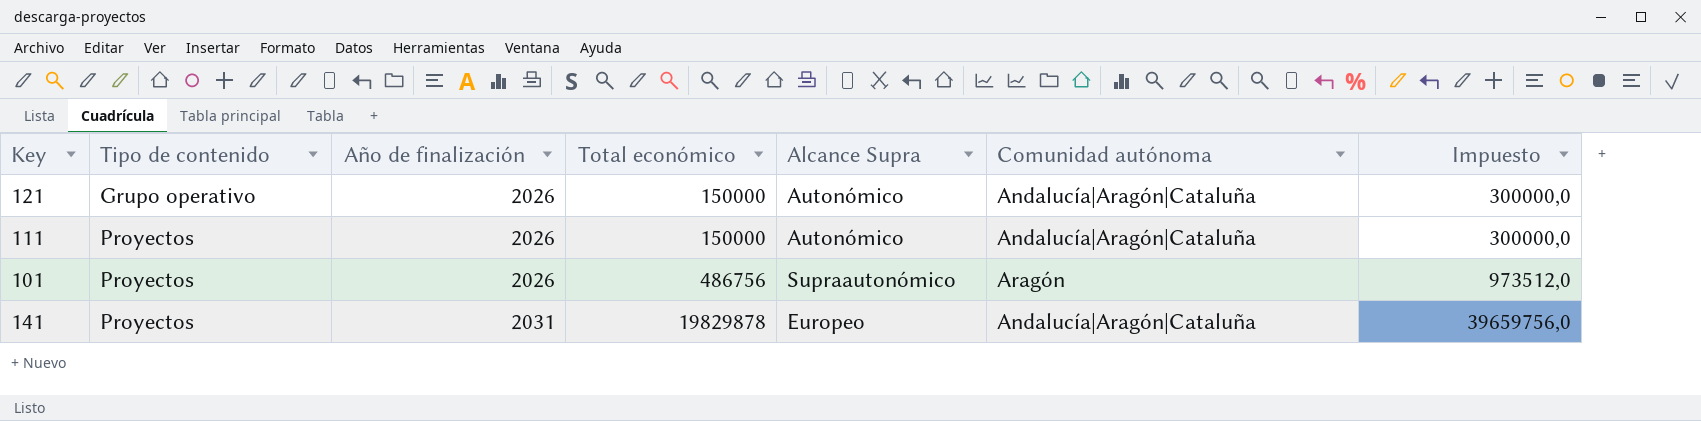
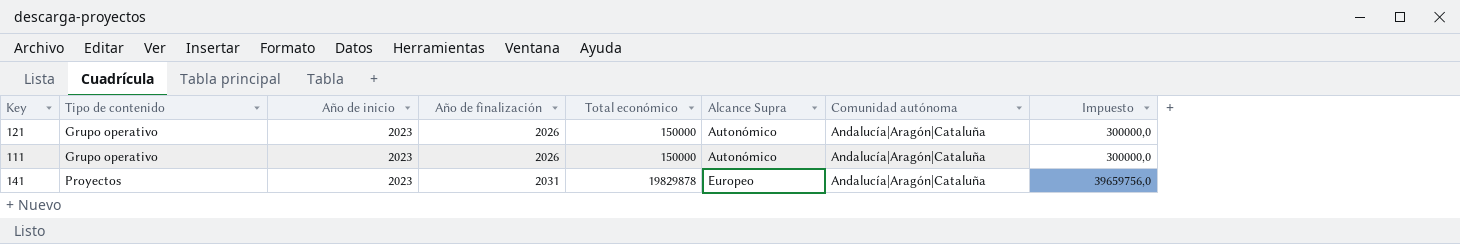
column Año de inicio | position: none -> 3
row 101: Proyectos | 2026 | 486756 | Supraautonómico | Aragón | 973512,0 -> none
111 | Tipo de contenido: Proyectos -> Grupo operativo

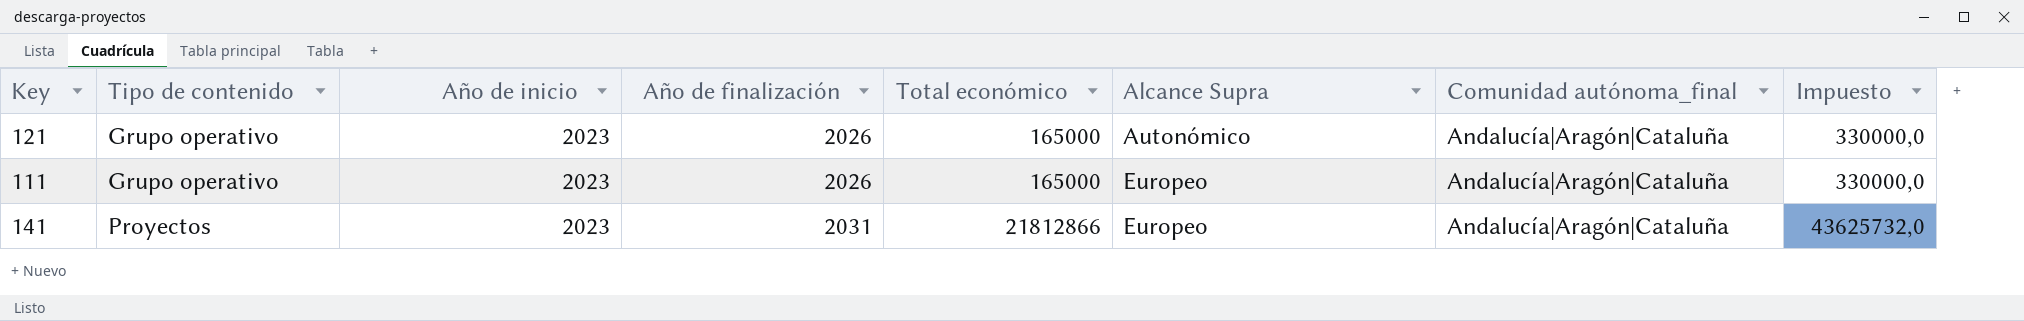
column name: Comunidad autónoma -> Comunidad autónoma_final
121 | Total económico: 150000 -> 165000
121 | Impuesto: 300000,0 -> 330000,0
111 | Total económico: 150000 -> 165000
111 | Alcance Supra: Autonómico -> Europeo
111 | Impuesto: 300000,0 -> 330000,0
141 | Total económico: 19829878 -> 21812866
141 | Impuesto: 39659756,0 -> 43625732,0

